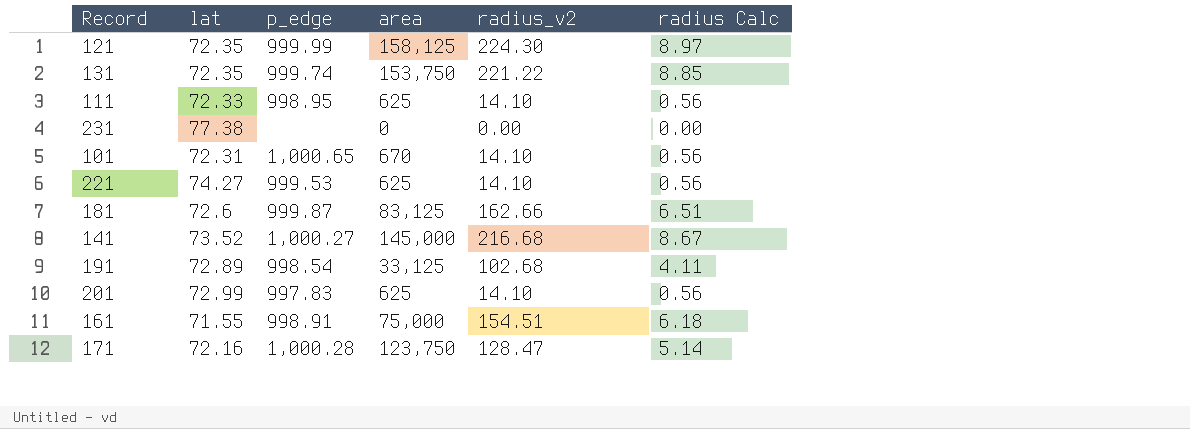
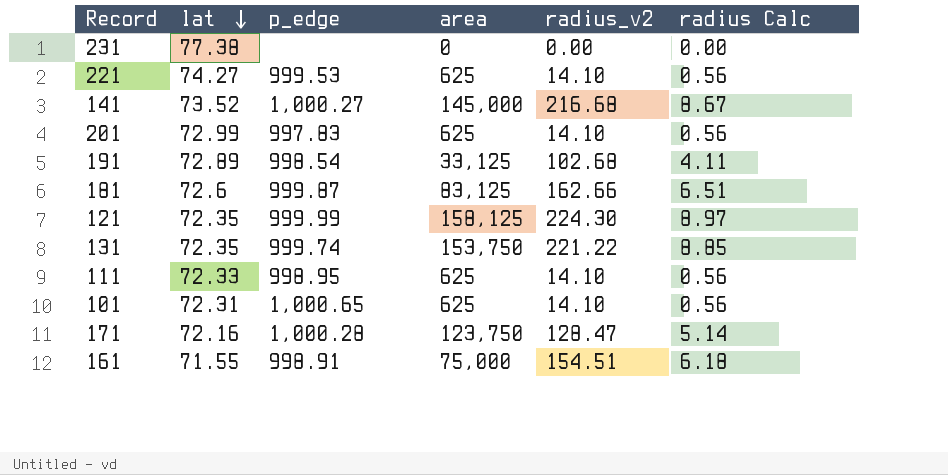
row order: none -> lat descending
101 | area: 670 -> 625

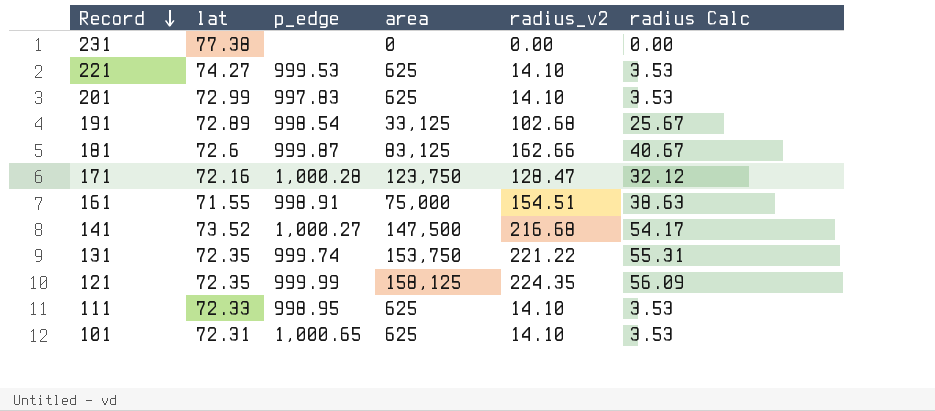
row order: lat descending -> Record descending
column radius Calc | formula: [radius_v2] * 0.04 -> [radius_v2] * 0.25
141 | area: 145,000 -> 147,500
121 | radius_v2: 224.30 -> 224.35

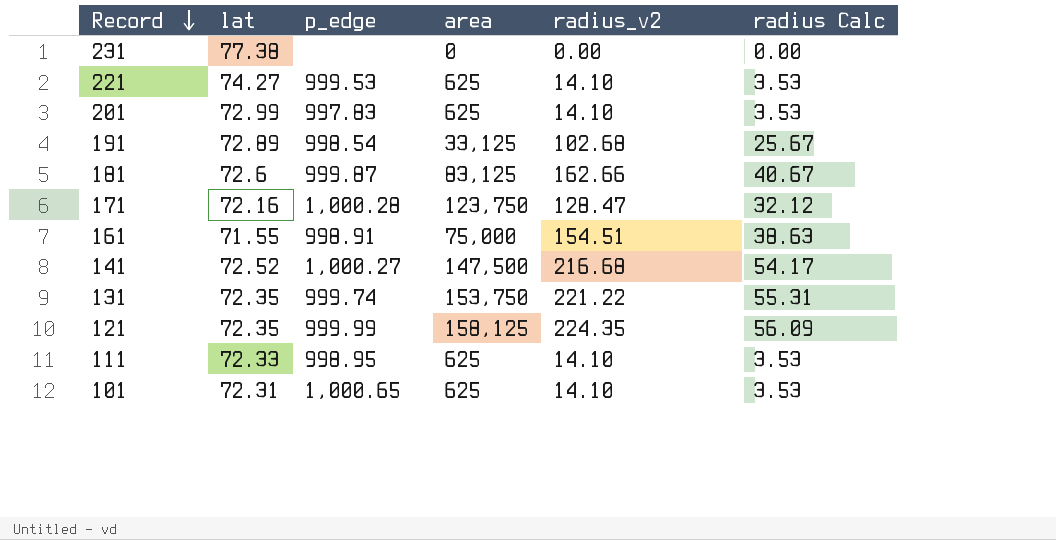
141 | lat: 73.52 -> 72.52

